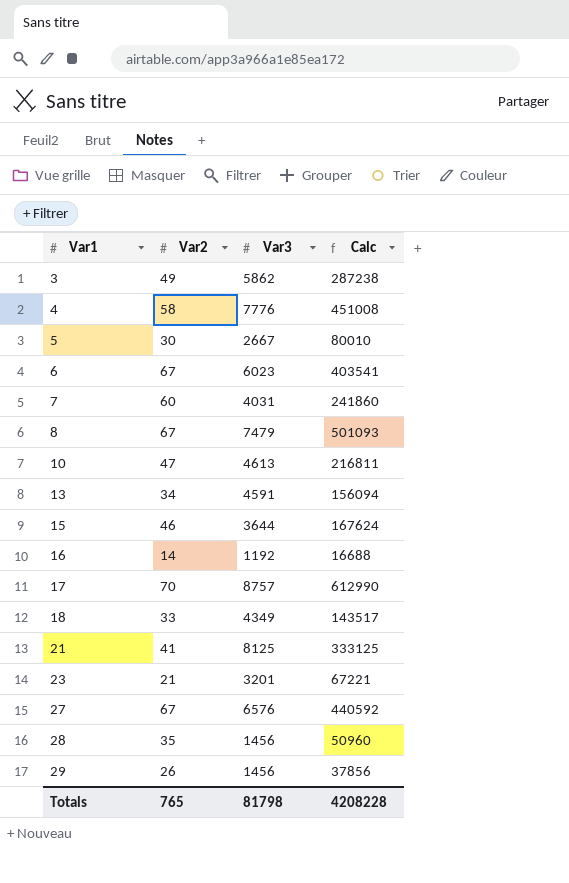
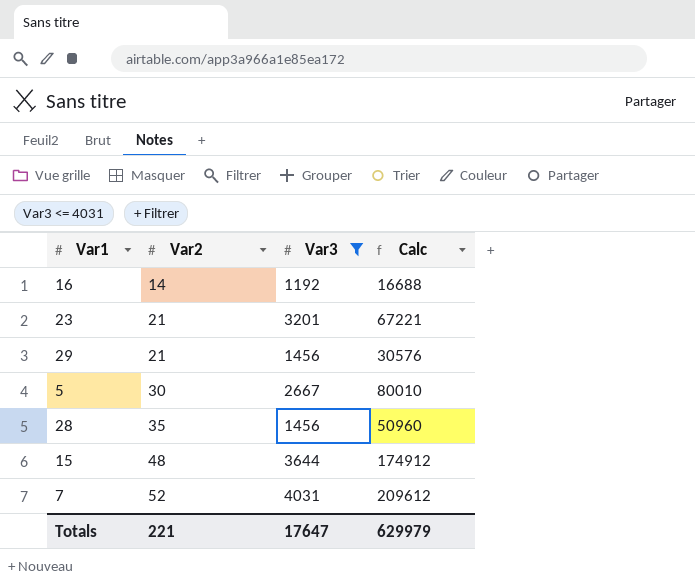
filter: none -> Var3 <= 4031
row order: Var1 ascending -> Var2 ascending
29 | Var2: 26 -> 21
29 | Calc: 37856 -> 30576
15 | Var2: 46 -> 48
15 | Calc: 167624 -> 174912
7 | Var2: 60 -> 52
7 | Calc: 241860 -> 209612
Totals | Var2: 765 -> 221
Totals | Var3: 81798 -> 17647
Totals | Calc: 4208228 -> 629979

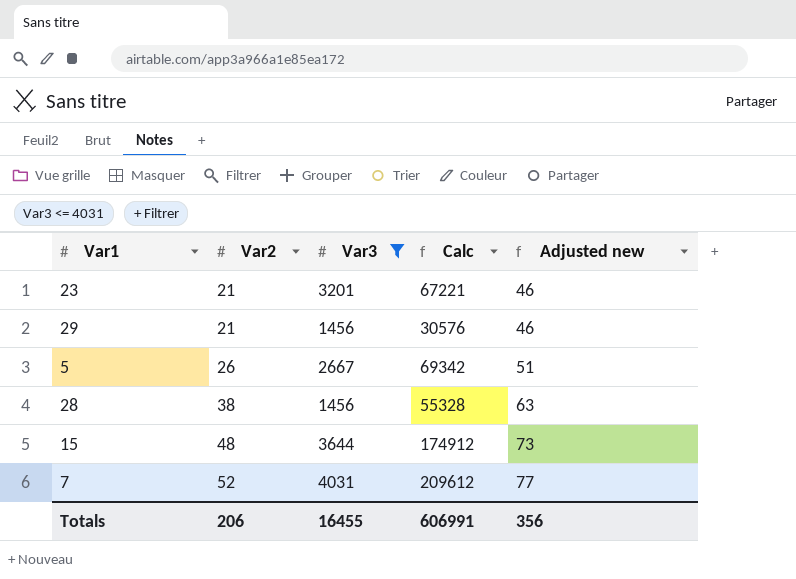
column Adjusted new | formula: none -> [Var2] + 25
row 16: 14 | 1192 | 16688 -> none
5 | Var2: 30 -> 26
5 | Calc: 80010 -> 69342
28 | Var2: 35 -> 38
28 | Calc: 50960 -> 55328
Totals | Var2: 221 -> 206
Totals | Var3: 17647 -> 16455
Totals | Calc: 629979 -> 606991

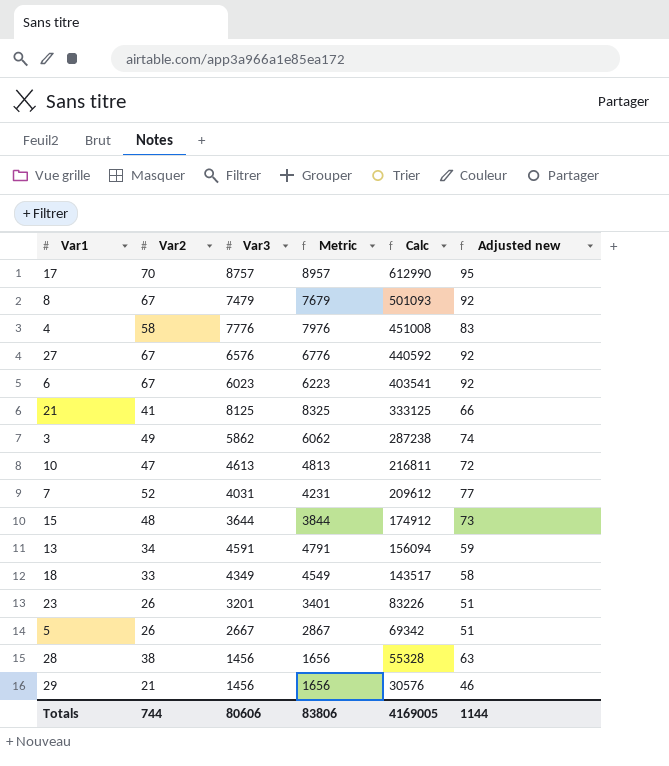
filter: Var3 <= 4031 -> none
row order: Var2 ascending -> Calc descending
column Metric | formula: none -> [Var3] + 200
23 | Var2: 21 -> 26
23 | Calc: 67221 -> 83226
23 | Adjusted new: 46 -> 51
Totals | Var2: 206 -> 744
Totals | Var3: 16455 -> 80606
Totals | Calc: 606991 -> 4169005
Totals | Adjusted new: 356 -> 1144

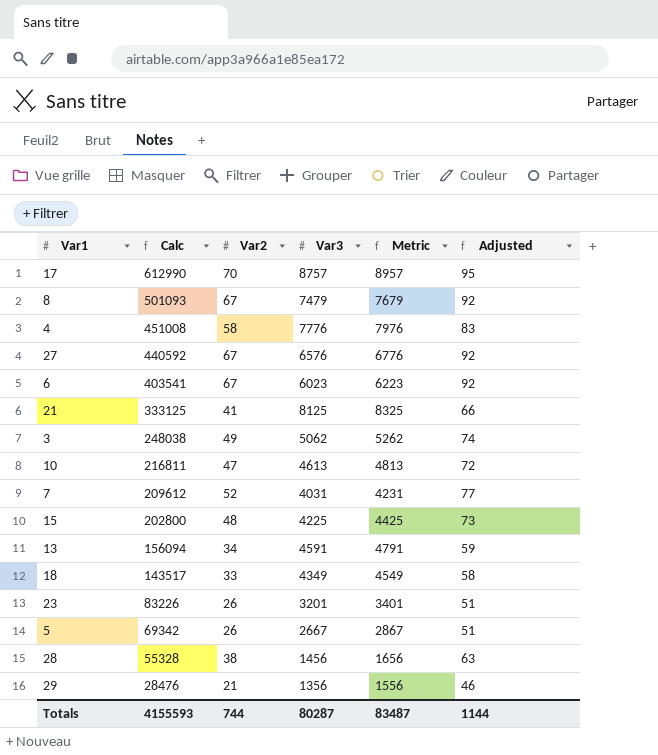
column Calc | position: 5 -> 2
column name: Adjusted new -> Adjusted
3 | Calc: 287238 -> 248038
3 | Var3: 5862 -> 5062
3 | Metric: 6062 -> 5262
15 | Calc: 174912 -> 202800
15 | Var3: 3644 -> 4225
15 | Metric: 3844 -> 4425
29 | Calc: 30576 -> 28476
29 | Var3: 1456 -> 1356
29 | Metric: 1656 -> 1556
Totals | Calc: 4169005 -> 4155593
Totals | Var3: 80606 -> 80287
Totals | Metric: 83806 -> 83487

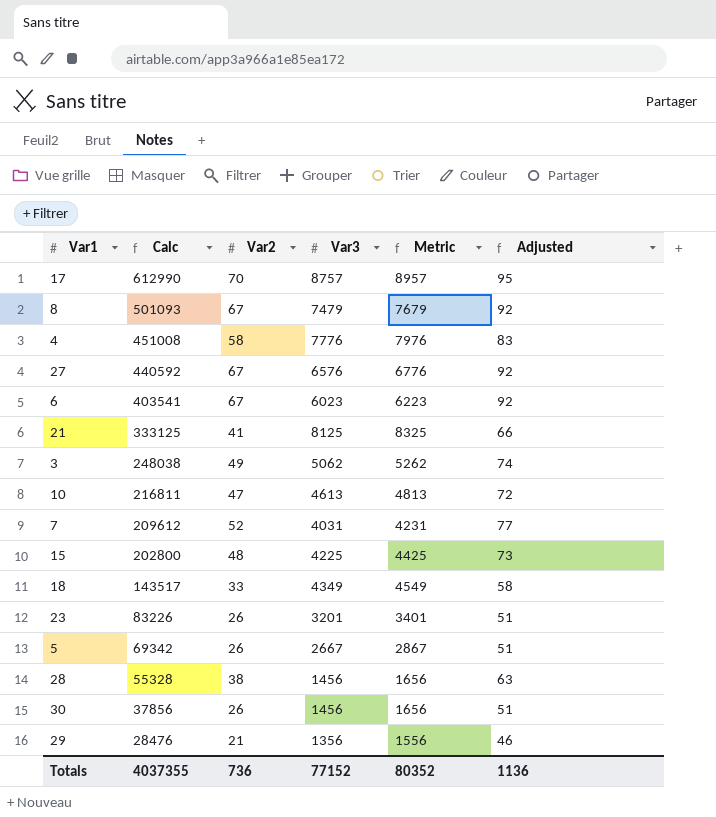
row 13: 156094 | 34 | 4591 | 4791 | 59 -> none
row 30: none -> 37856 | 26 | 1456 | 1656 | 51
Totals | Calc: 4155593 -> 4037355
Totals | Var2: 744 -> 736
Totals | Var3: 80287 -> 77152
Totals | Metric: 83487 -> 80352
Totals | Adjusted: 1144 -> 1136

